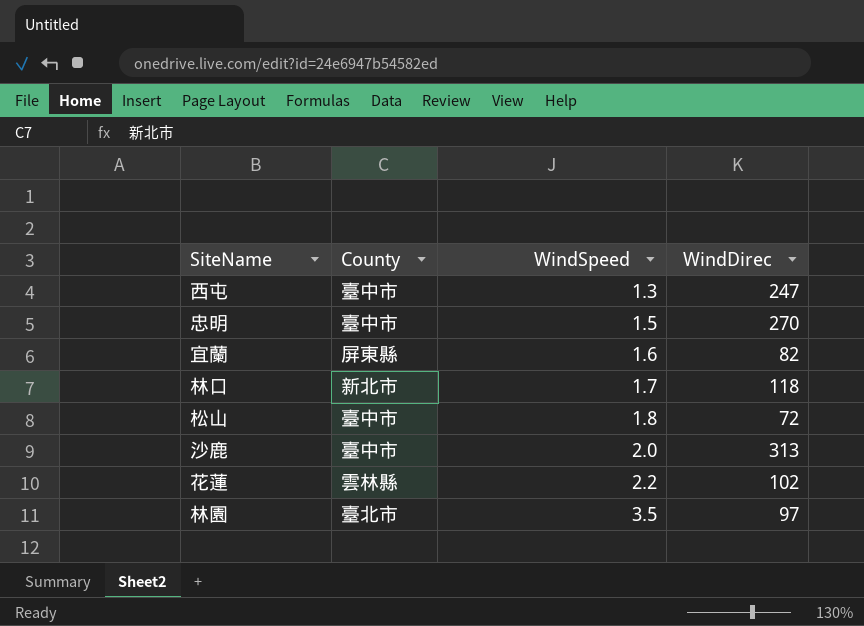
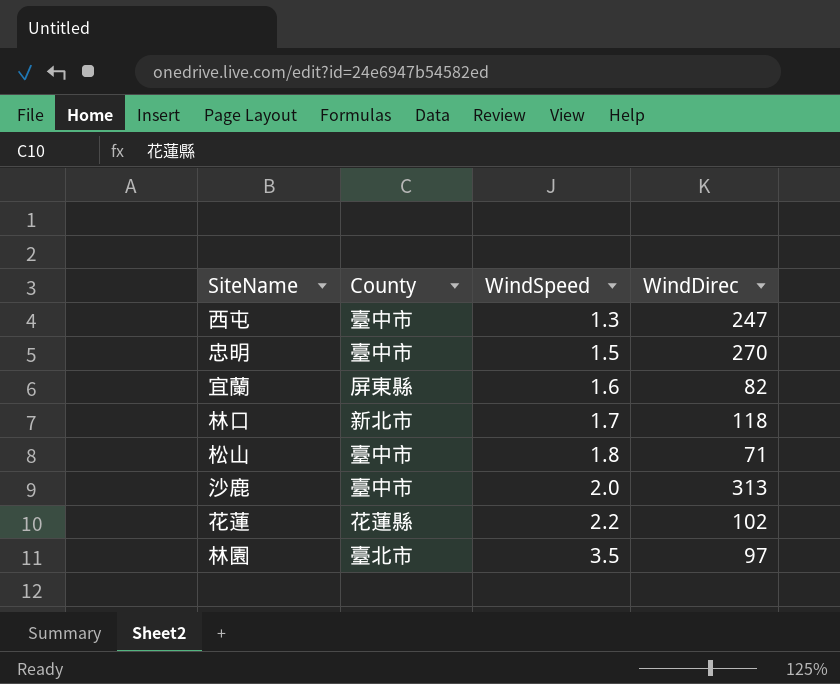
松山 | WindDirec: 72 -> 71
花蓮 | County: 雲林縣 -> 花蓮縣

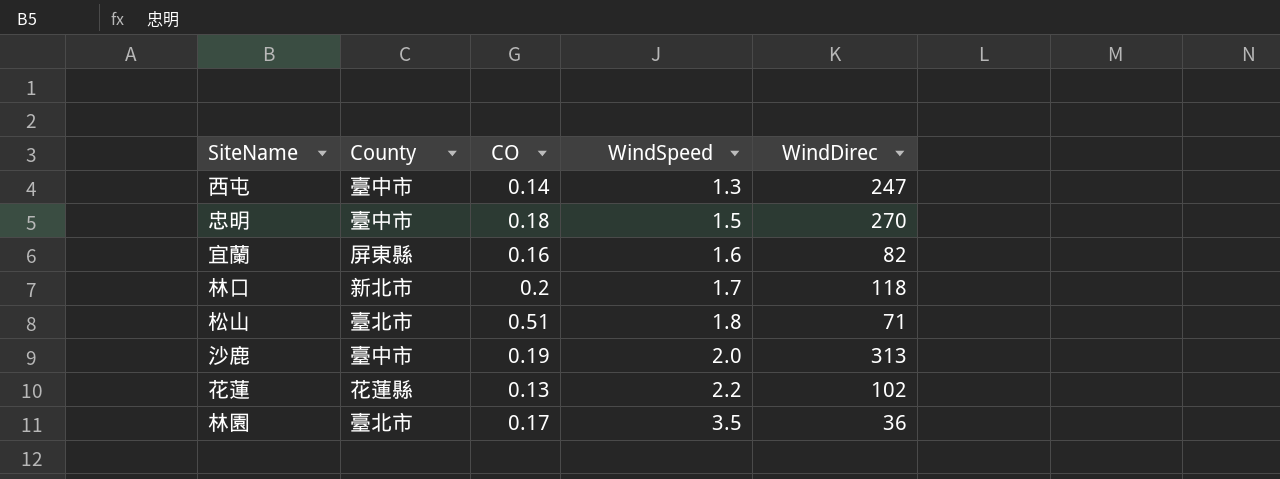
column CO | position: none -> 3
松山 | County: 臺中市 -> 臺北市
林園 | WindDirec: 97 -> 36

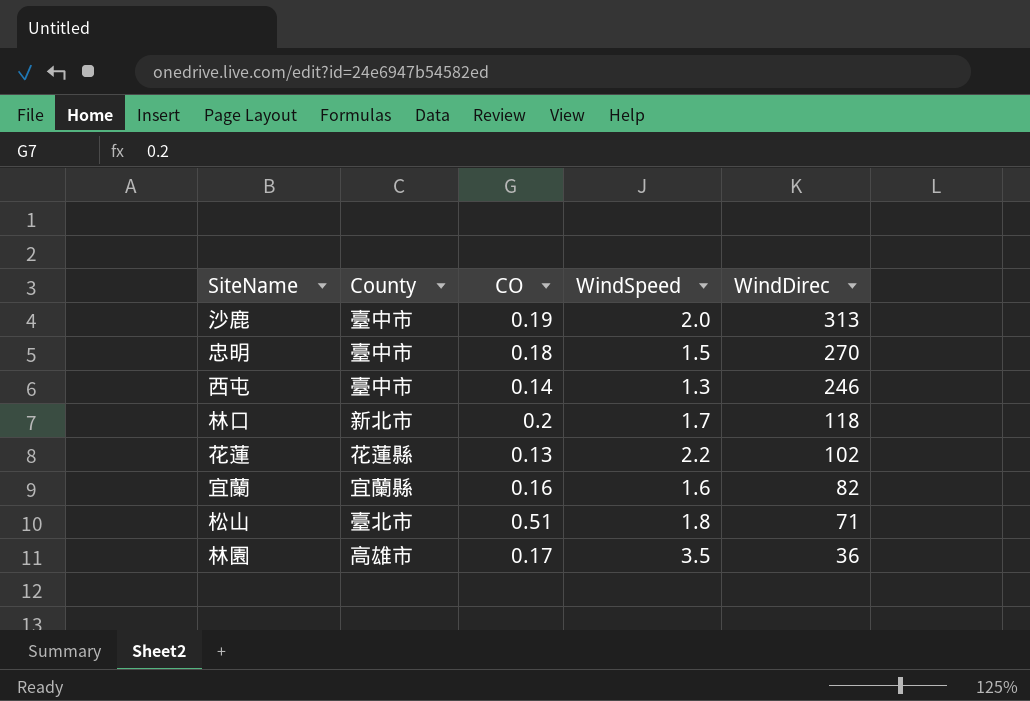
row order: WindSpeed ascending -> WindDirec descending
西屯 | WindDirec: 247 -> 246
宜蘭 | County: 屏東縣 -> 宜蘭縣
林園 | County: 臺北市 -> 高雄市

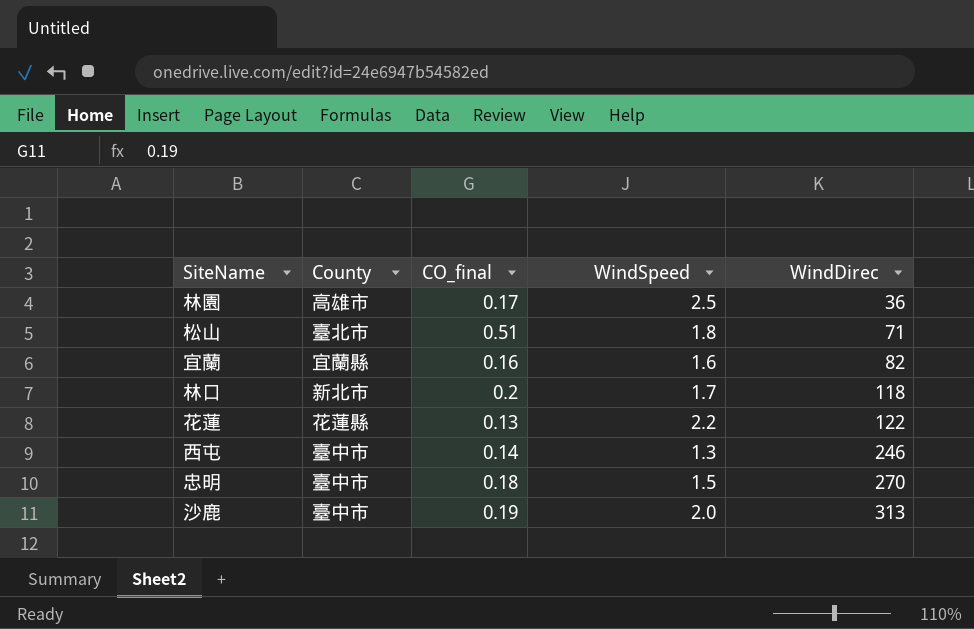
row order: WindDirec descending -> WindDirec ascending
column name: CO -> CO_final
林園 | WindSpeed: 3.5 -> 2.5
花蓮 | WindDirec: 102 -> 122

